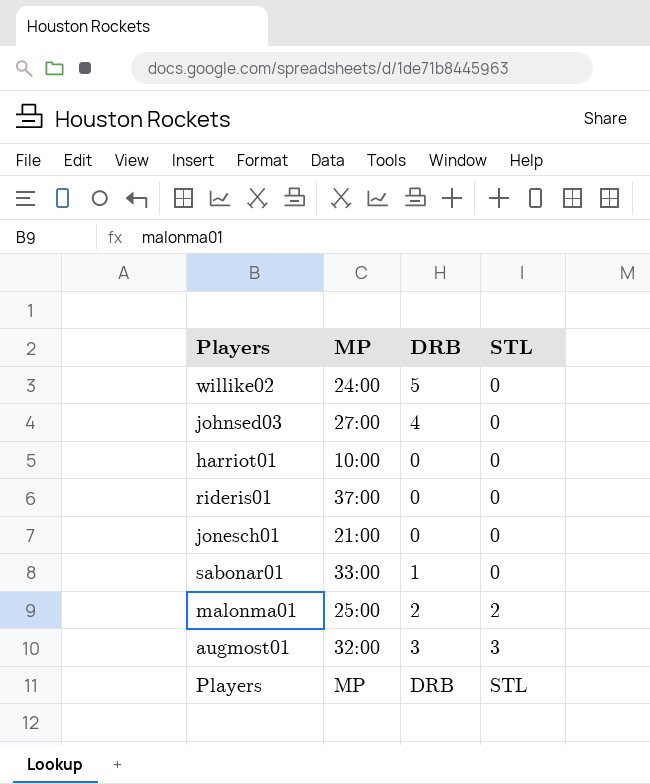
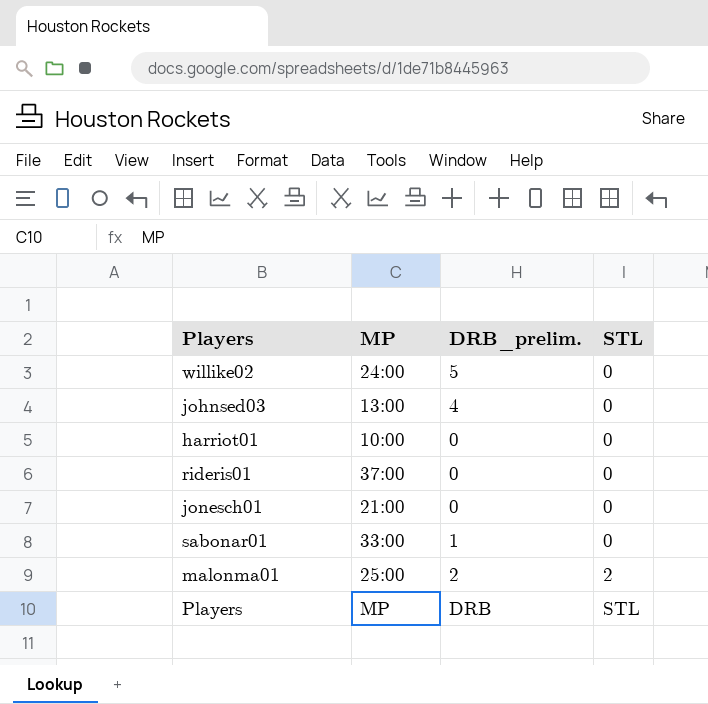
column name: DRB -> DRB_prelim.
row augmost01: 32:00 | 3 | 3 -> none
johnsed03 | MP: 27:00 -> 13:00

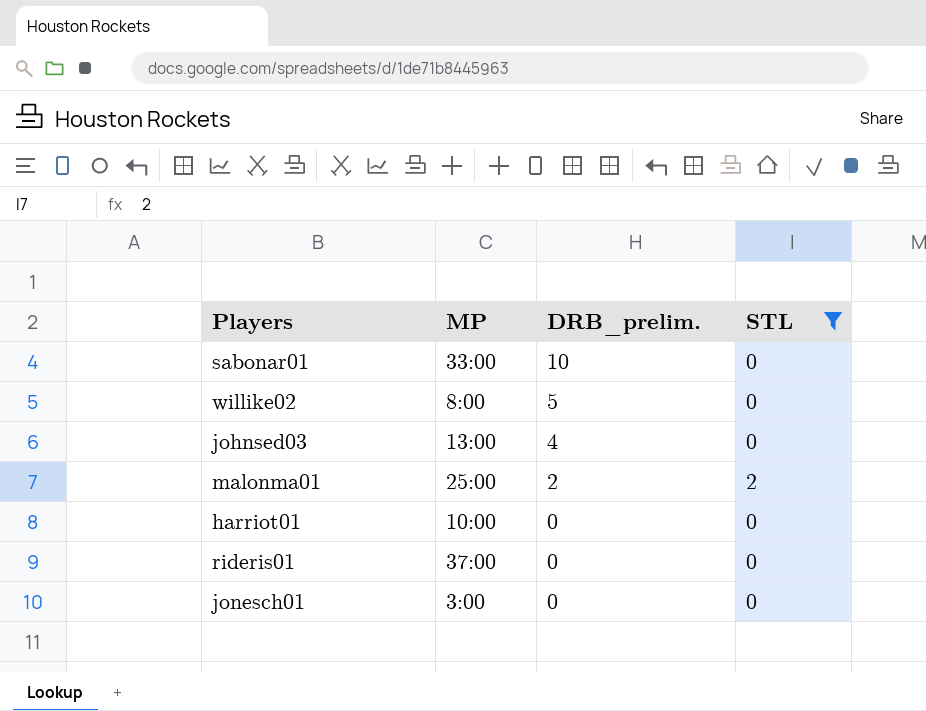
filter: none -> STL != STL
row order: STL ascending -> DRB_prelim. descending
sabonar01 | DRB_prelim.: 1 -> 10
willike02 | MP: 24:00 -> 8:00
jonesch01 | MP: 21:00 -> 3:00

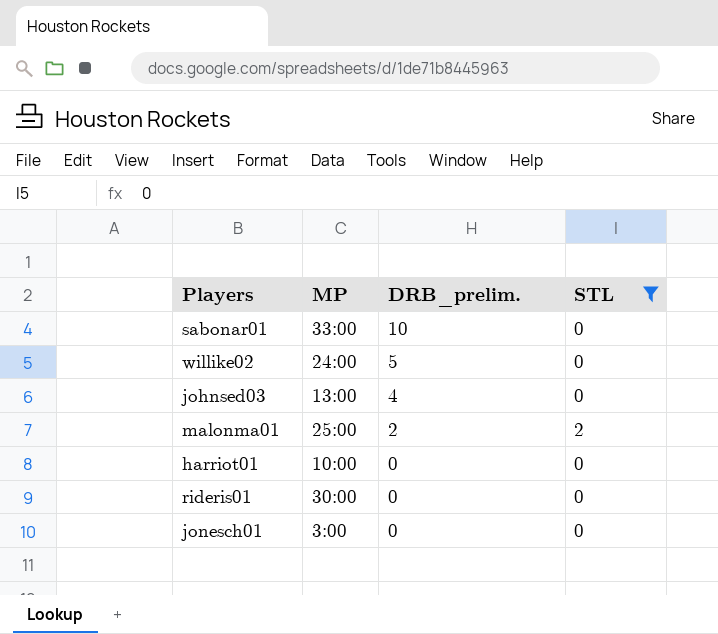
willike02 | MP: 8:00 -> 24:00
rideris01 | MP: 37:00 -> 30:00

